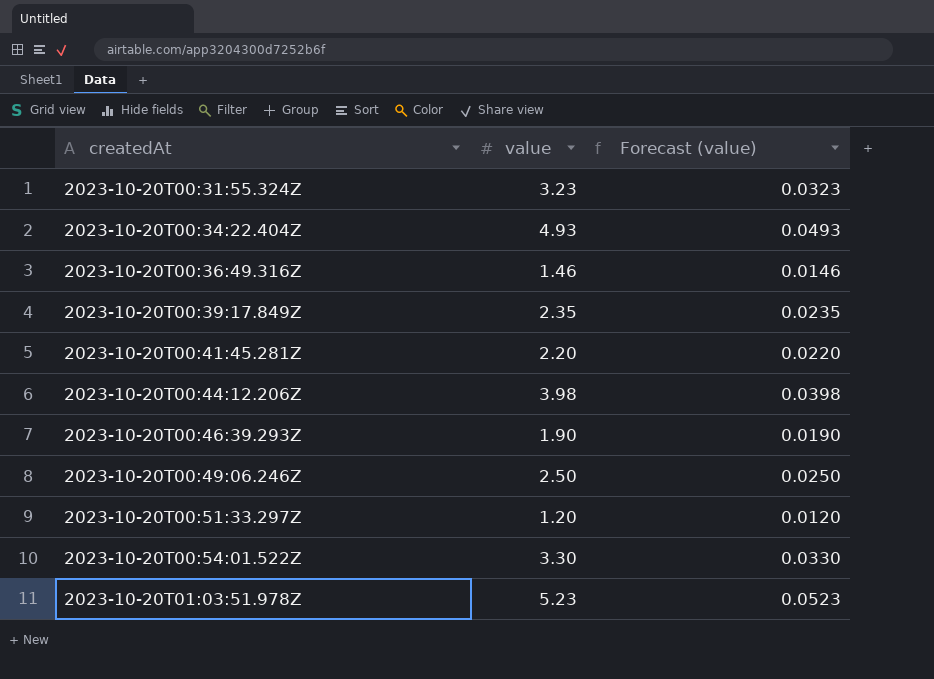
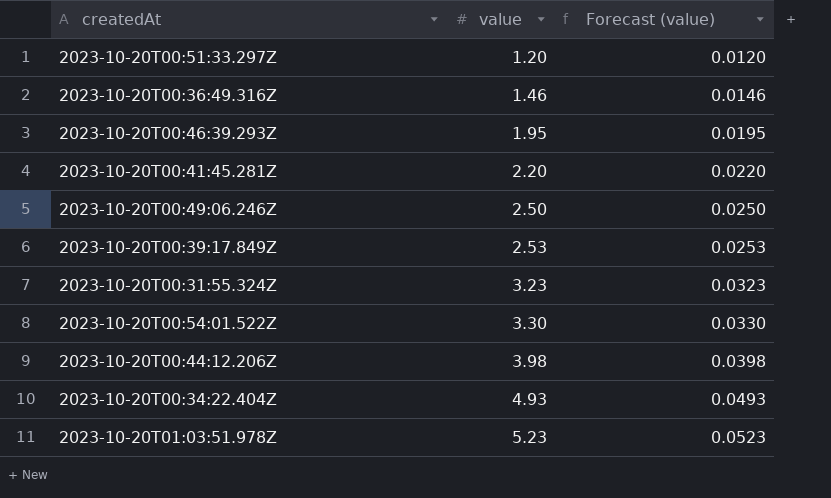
row order: createdAt ascending -> value ascending
2023-10-20T00:46:39.293Z | value: 1.90 -> 1.95
2023-10-20T00:46:39.293Z | Forecast (value): 0.0190 -> 0.0195
2023-10-20T00:39:17.849Z | value: 2.35 -> 2.53
2023-10-20T00:39:17.849Z | Forecast (value): 0.0235 -> 0.0253

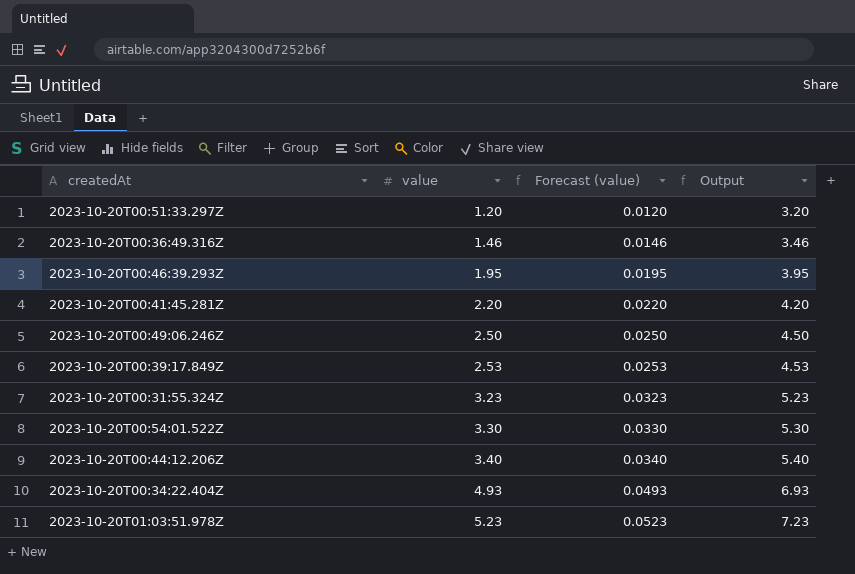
column Output | formula: none -> [value] + 2
2023-10-20T00:44:12.206Z | value: 3.98 -> 3.40
2023-10-20T00:44:12.206Z | Forecast (value): 0.0398 -> 0.0340

